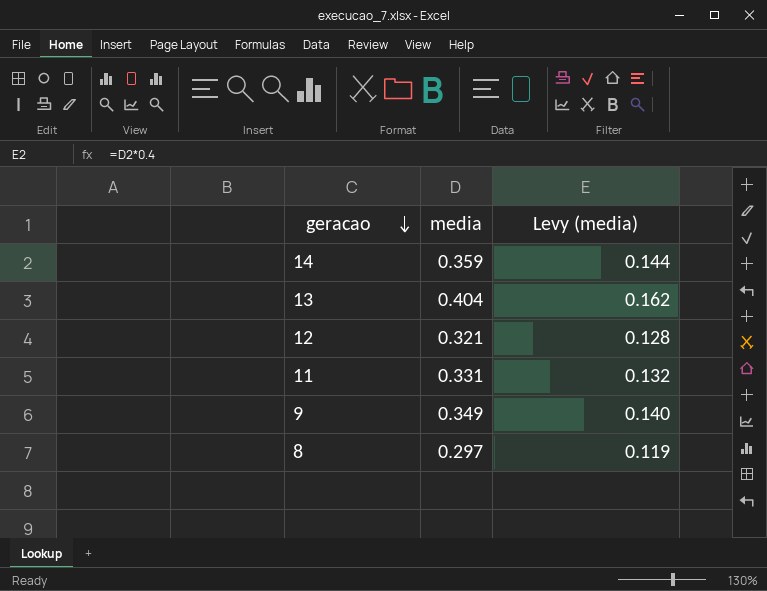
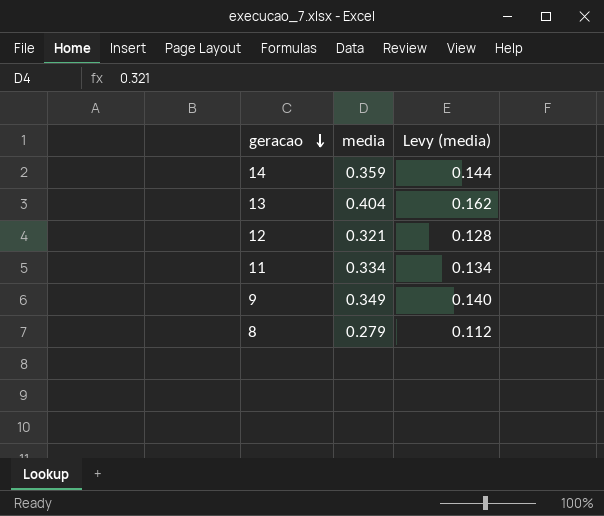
11 | media: 0.331 -> 0.334
11 | Levy (media): 0.132 -> 0.134
8 | media: 0.297 -> 0.279
8 | Levy (media): 0.119 -> 0.112

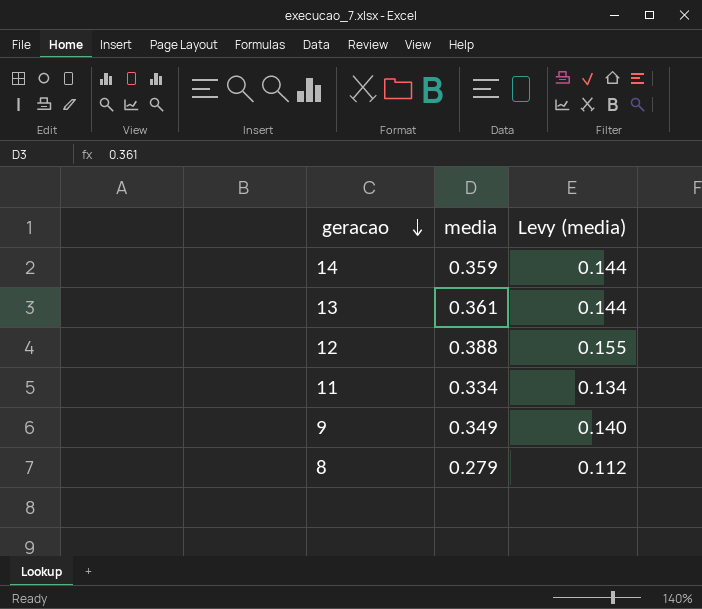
13 | media: 0.404 -> 0.361
13 | Levy (media): 0.162 -> 0.144
12 | media: 0.321 -> 0.388
12 | Levy (media): 0.128 -> 0.155

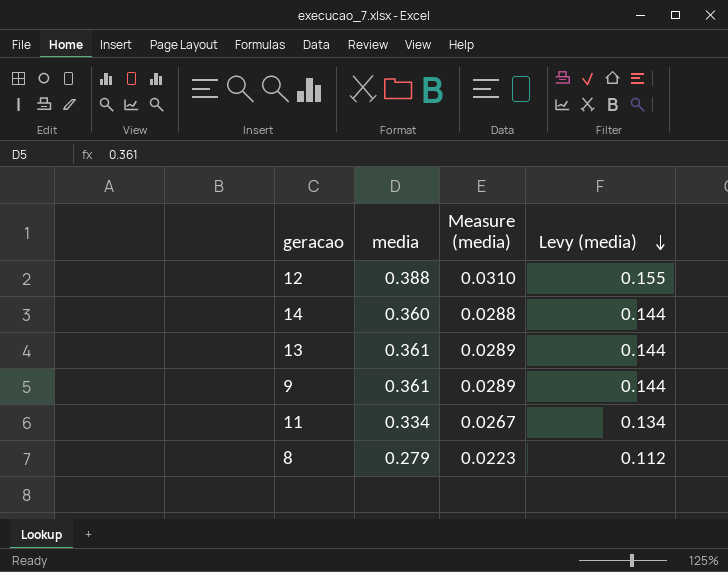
row order: geracao descending -> Levy (media) descending
column Measure (media) | formula: none -> [media] * 0.08
14 | media: 0.359 -> 0.360
9 | media: 0.349 -> 0.361
9 | Levy (media): 0.140 -> 0.144

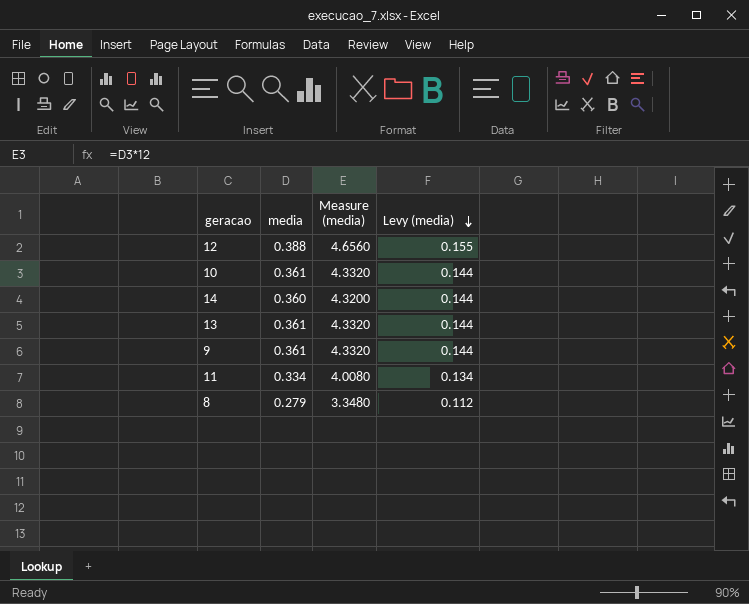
column Measure (media) | formula: [media] * 0.08 -> [media] * 12
row 10: none -> 0.361 | 4.3320 | 0.144

